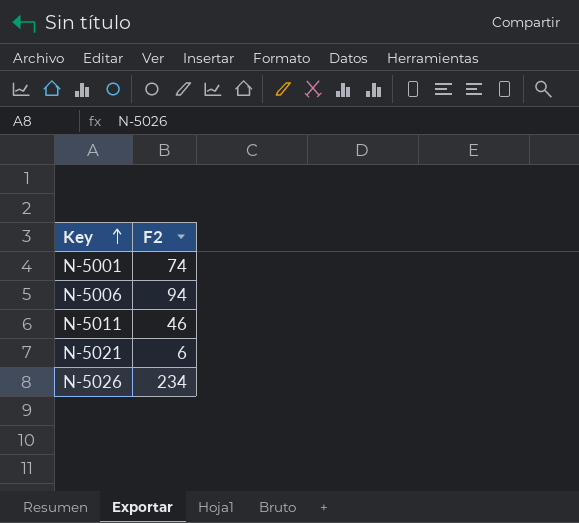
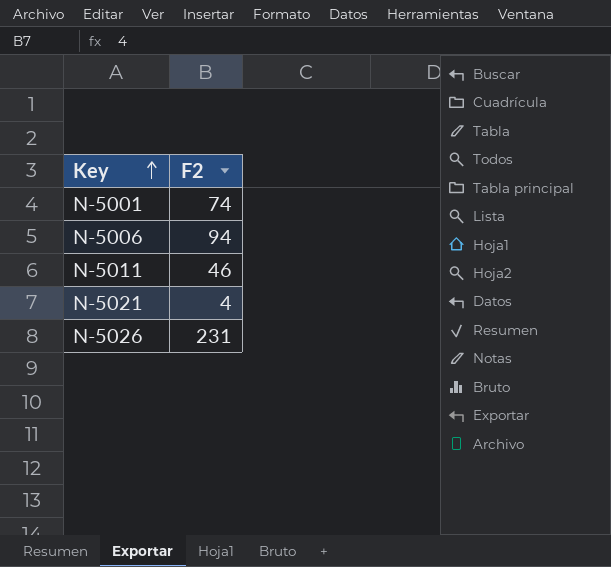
N-5021 | F2: 6 -> 4
N-5026 | F2: 234 -> 231

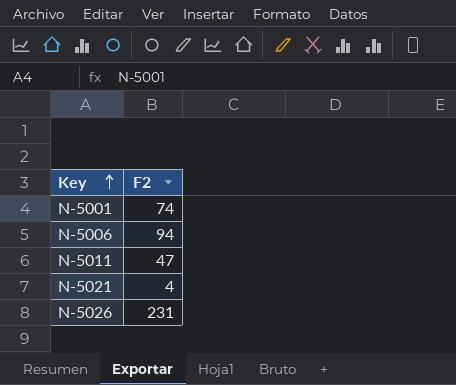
N-5011 | F2: 46 -> 47

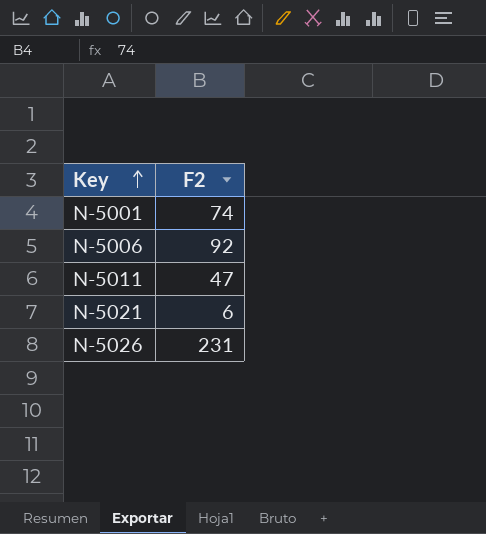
N-5006 | F2: 94 -> 92
N-5021 | F2: 4 -> 6

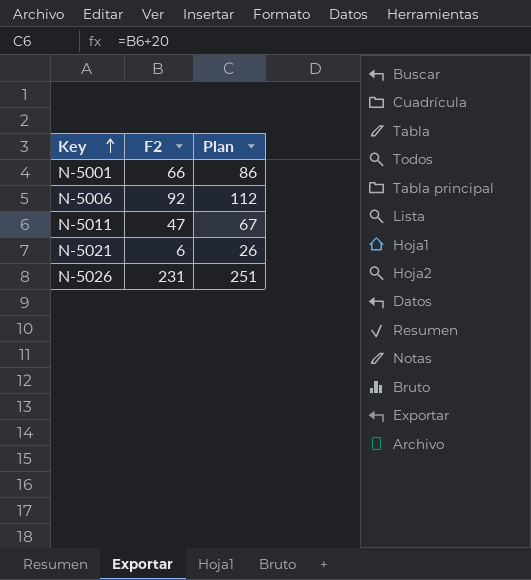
column Plan | formula: none -> [F2] + 20
N-5001 | F2: 74 -> 66

